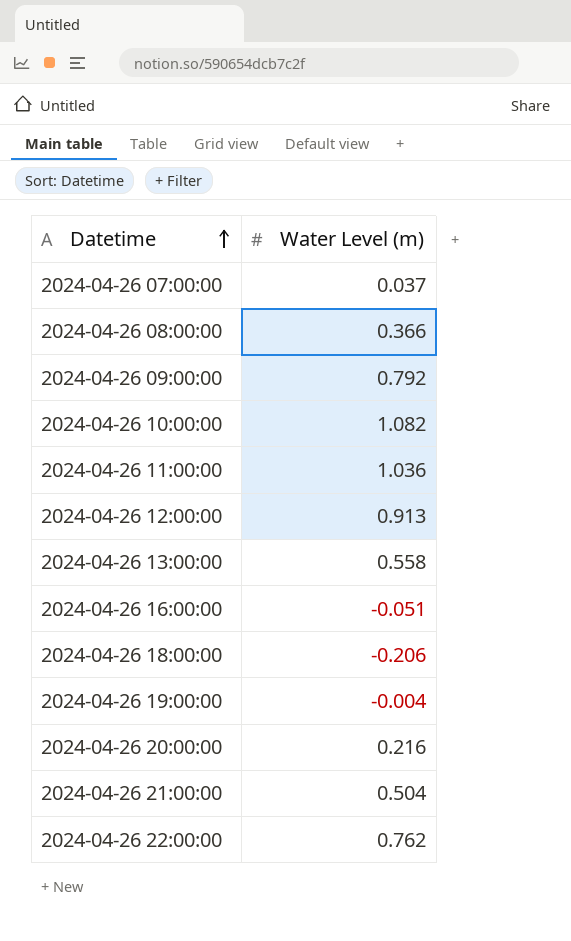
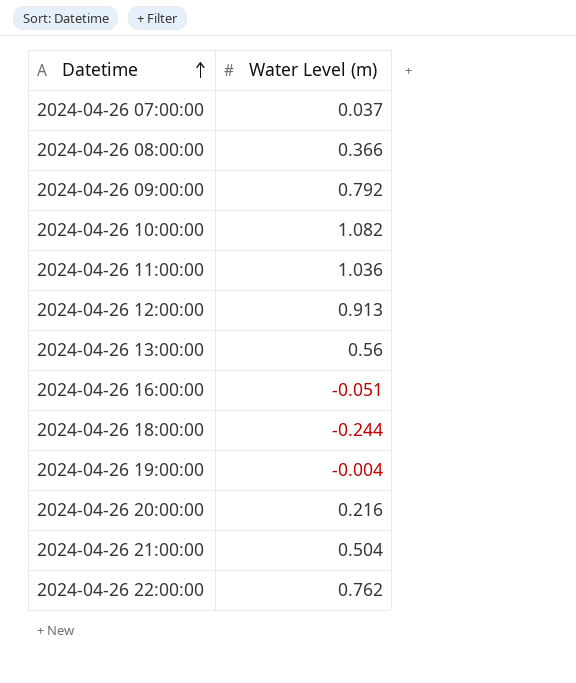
2024-04-26 13:00:00 | Water Level (m): 0.558 -> 0.56
2024-04-26 18:00:00 | Water Level (m): -0.206 -> -0.244

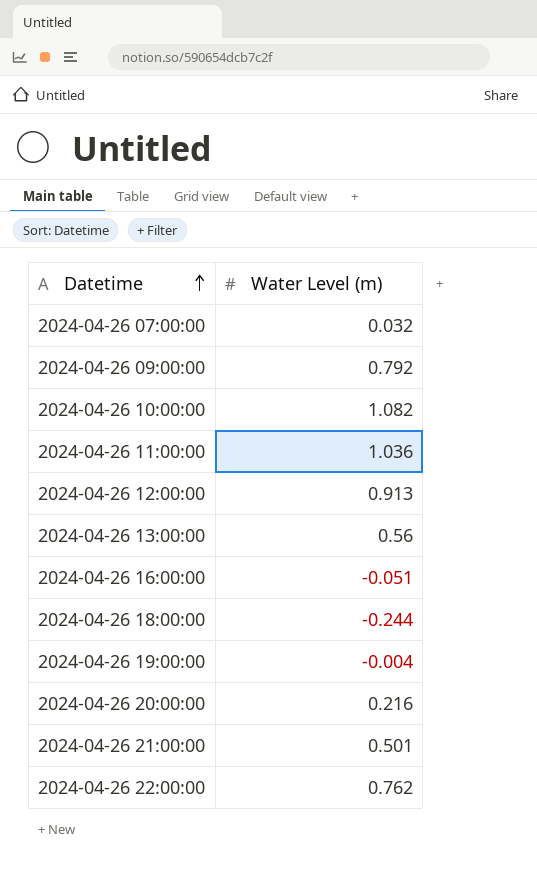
row 2024-04-26 08:00:00: 0.366 -> none
2024-04-26 07:00:00 | Water Level (m): 0.037 -> 0.032
2024-04-26 21:00:00 | Water Level (m): 0.504 -> 0.501

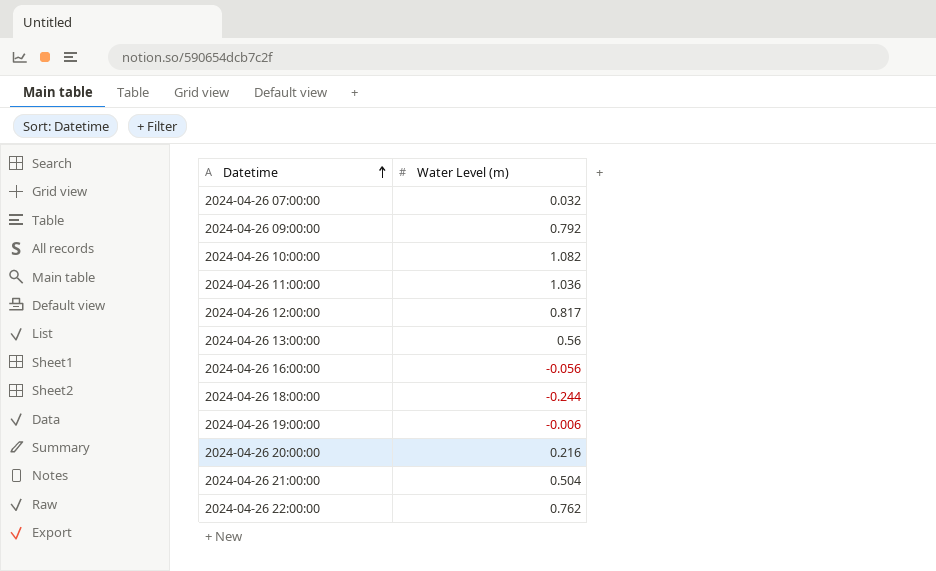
2024-04-26 12:00:00 | Water Level (m): 0.913 -> 0.817
2024-04-26 16:00:00 | Water Level (m): -0.051 -> -0.056
2024-04-26 19:00:00 | Water Level (m): -0.004 -> -0.006
2024-04-26 21:00:00 | Water Level (m): 0.501 -> 0.504

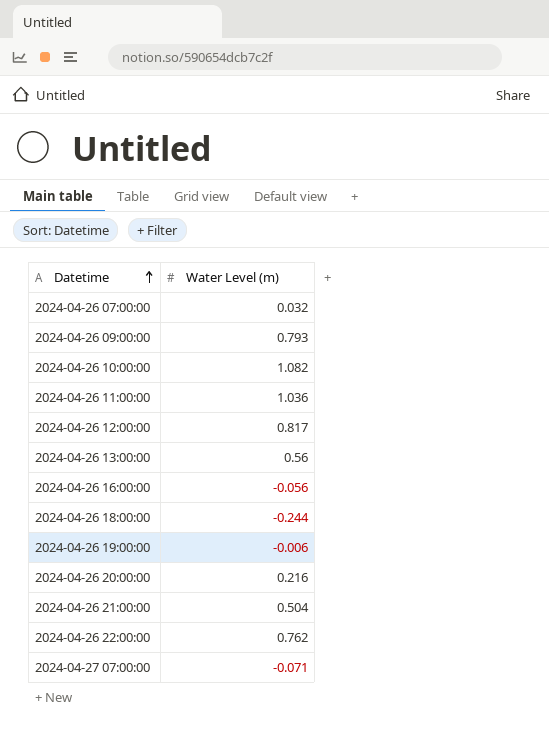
2024-04-26 09:00:00 | Water Level (m): 0.792 -> 0.793
row 2024-04-27 07:00:00: none -> -0.071

